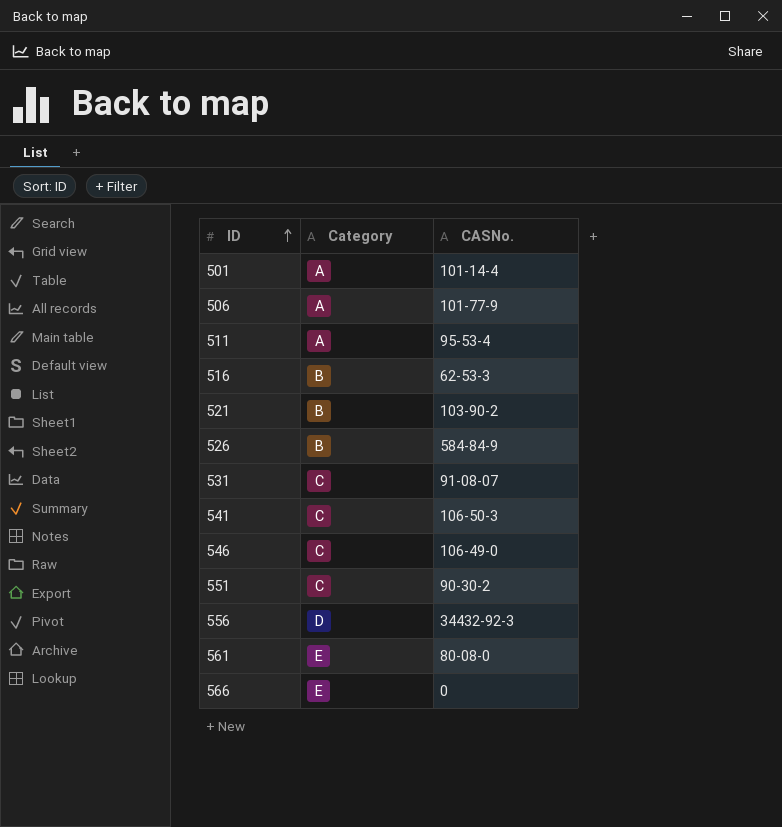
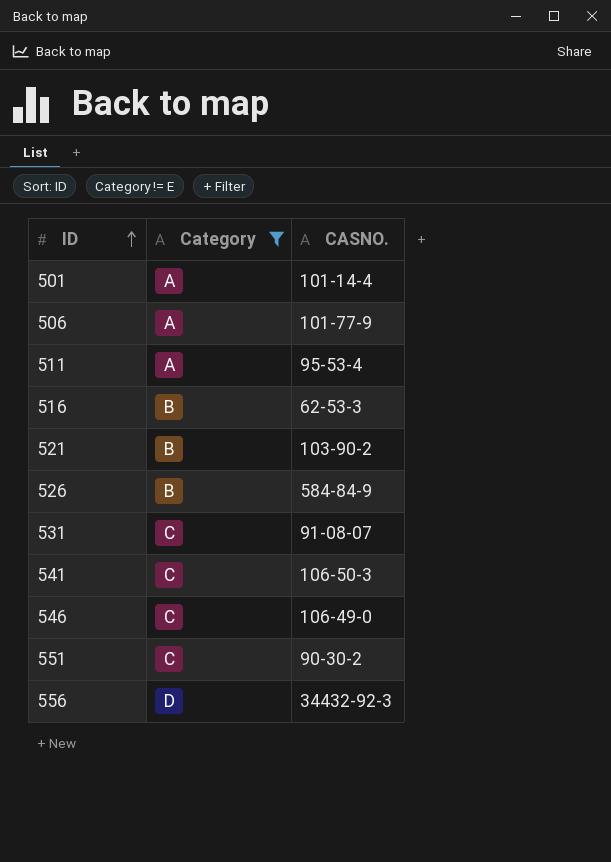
filter: none -> Category != E
column name: CASNo. -> CASNO.

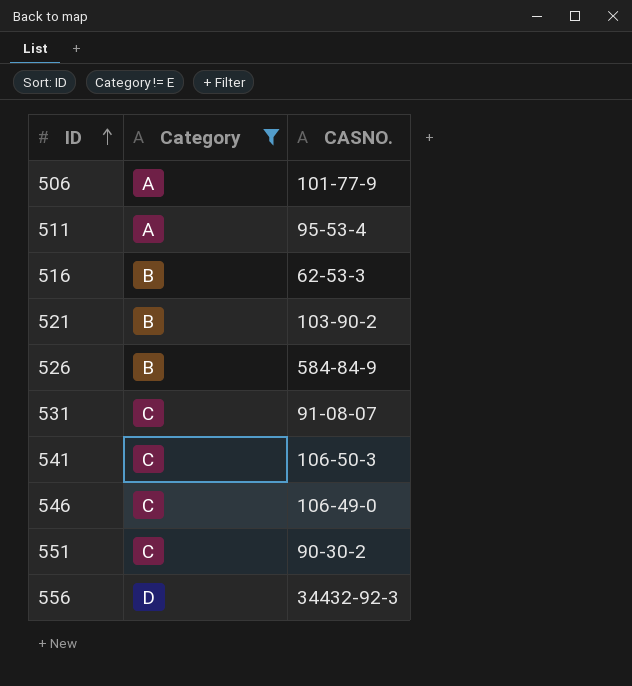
row 501: A | 101-14-4 -> none

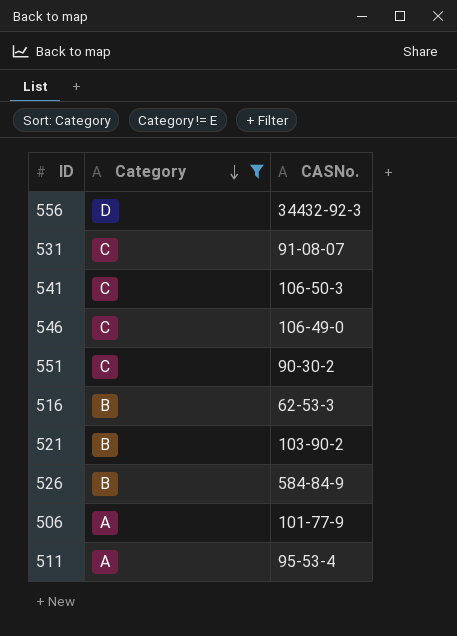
row order: ID ascending -> Category descending
column name: CASNO. -> CASNo.

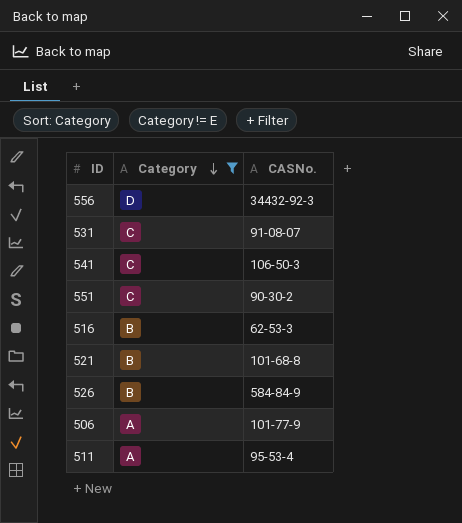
row 546: C | 106-49-0 -> none
521 | CASNo.: 103-90-2 -> 101-68-8

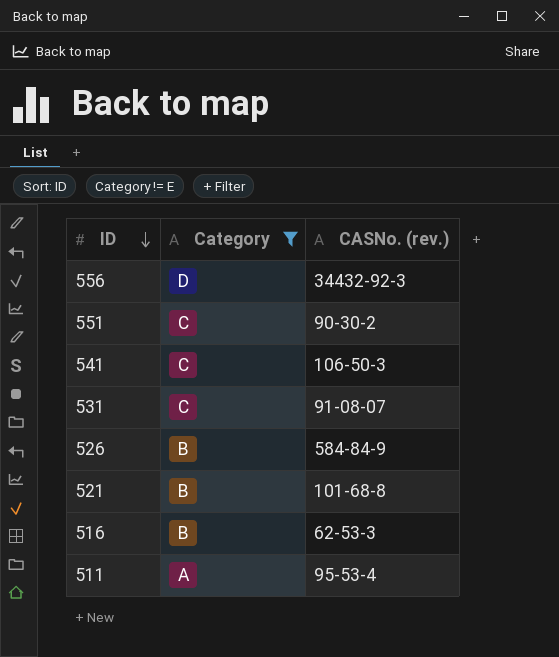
row order: Category descending -> ID descending
column name: CASNo. -> CASNo. (rev.)
row 506: A | 101-77-9 -> none

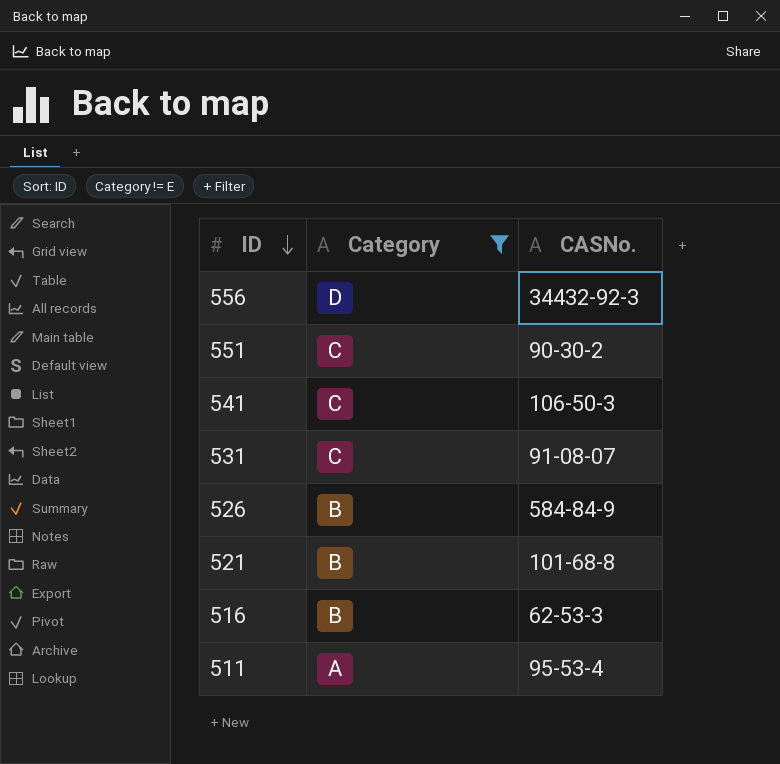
column name: CASNo. (rev.) -> CASNo.

